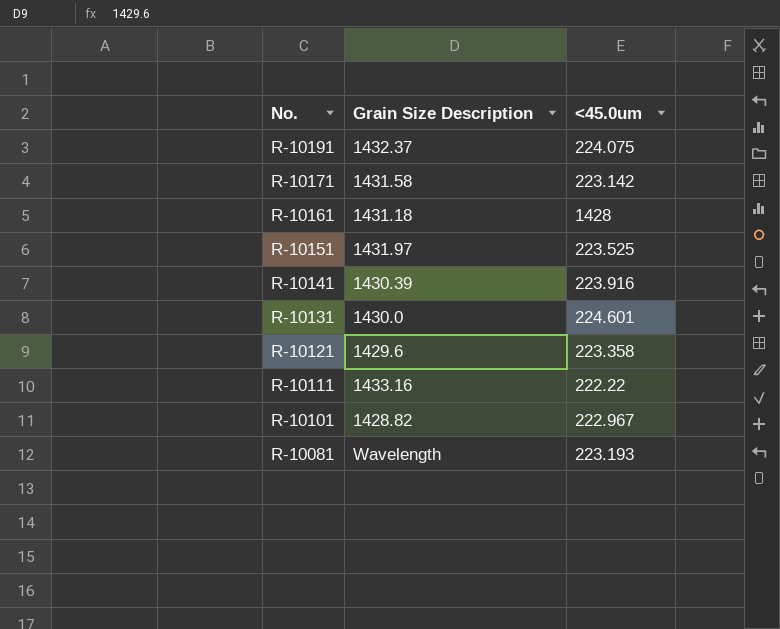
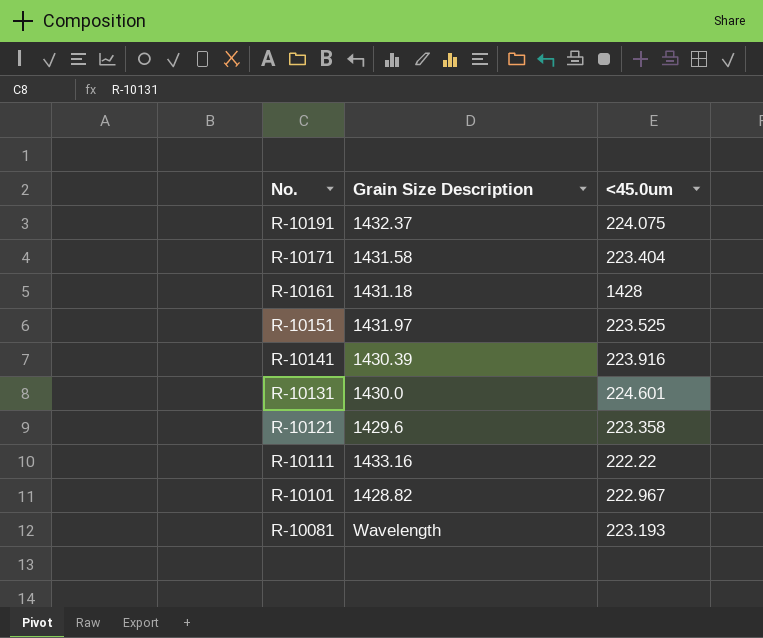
R-10171 | <45.0um: 223.142 -> 223.404

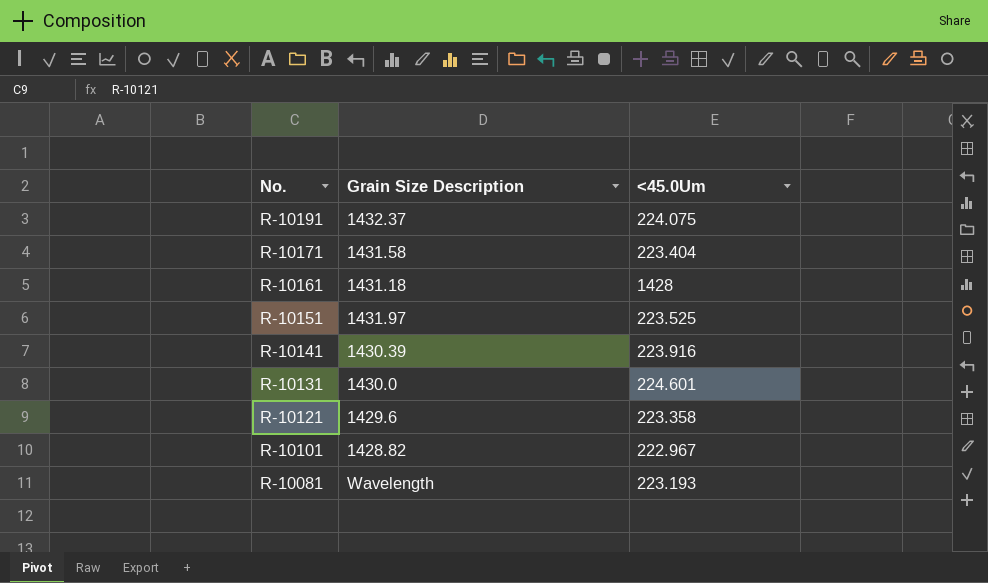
column name: <45.0um -> <45.0Um
row R-10111: 1433.16 | 222.22 -> none

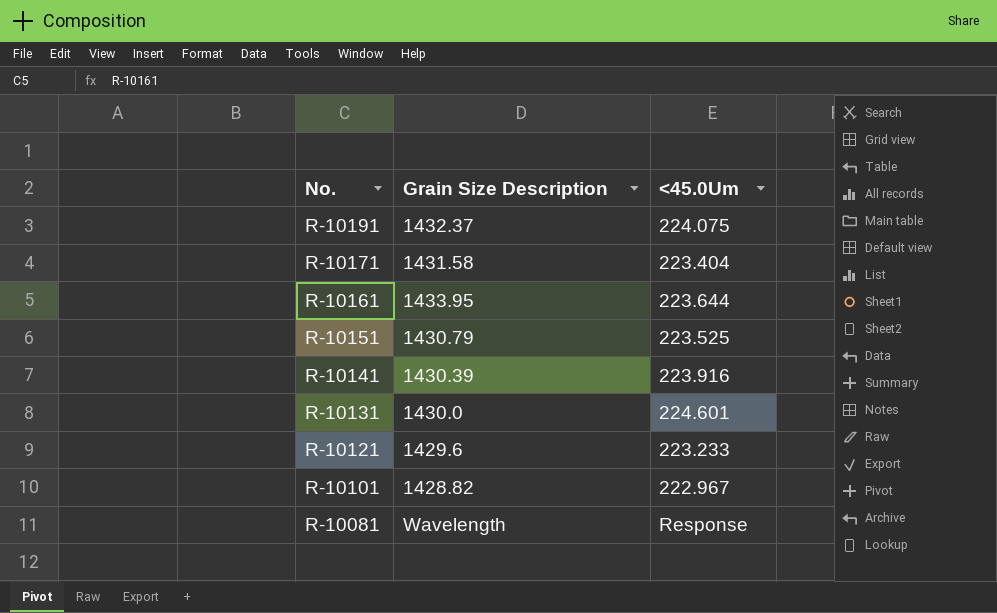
R-10161 | Grain Size Description: 1431.18 -> 1433.95
R-10161 | <45.0Um: 1428 -> 223.644
R-10151 | Grain Size Description: 1431.97 -> 1430.79
R-10121 | <45.0Um: 223.358 -> 223.233
R-10081 | <45.0Um: 223.193 -> Response

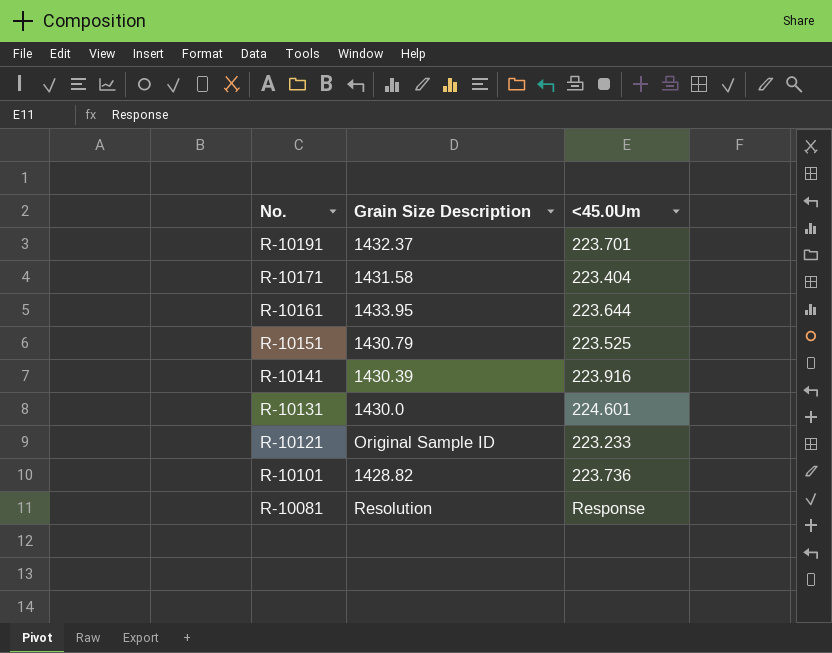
R-10191 | <45.0Um: 224.075 -> 223.701
R-10121 | Grain Size Description: 1429.6 -> Original Sample ID
R-10101 | <45.0Um: 222.967 -> 223.736
R-10081 | Grain Size Description: Wavelength -> Resolution

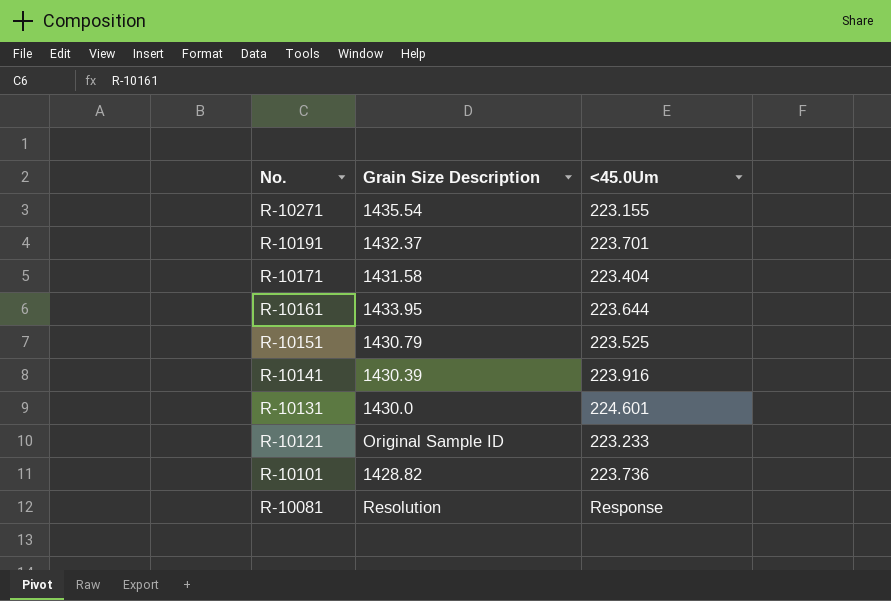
row R-10271: none -> 1435.54 | 223.155

